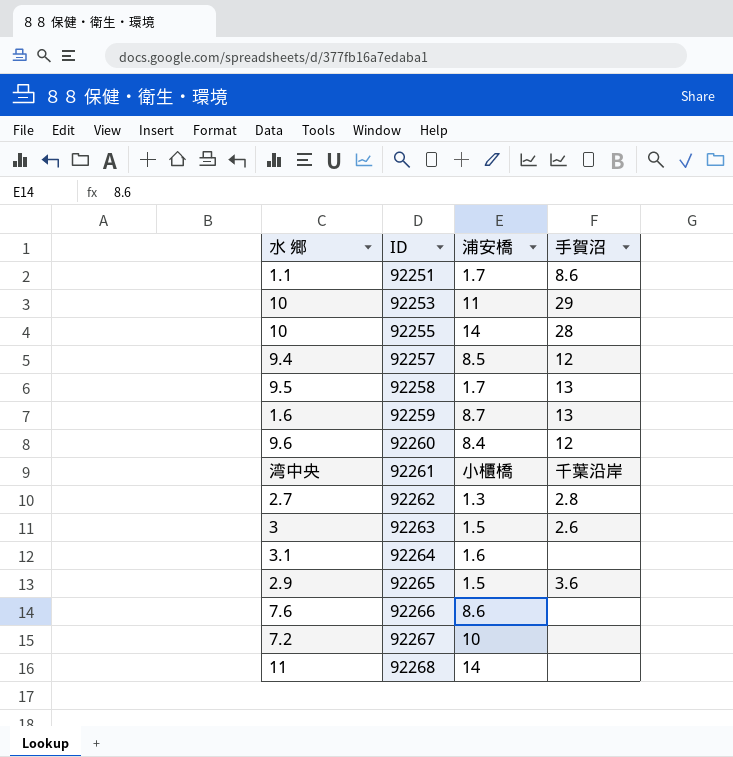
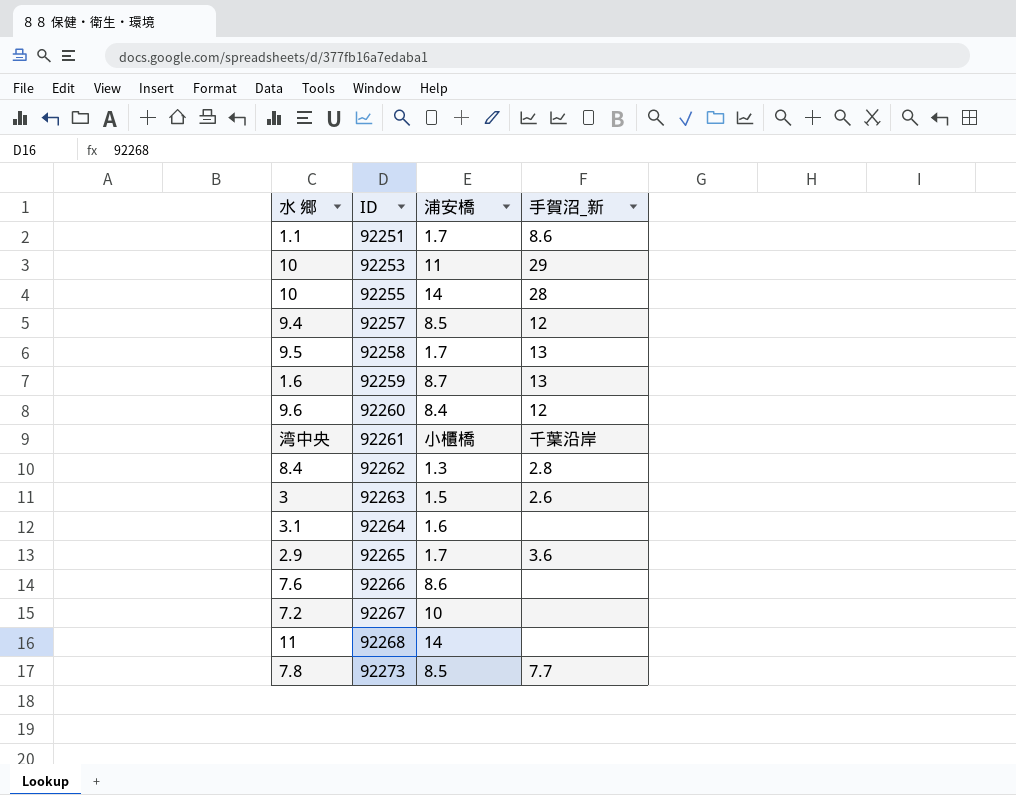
column name: 手賀沼 -> 手賀沼_新
92262 | 水 郷: 2.7 -> 8.4
92265 | 浦安橋: 1.5 -> 1.7
row 92273: none -> 7.8 | 8.5 | 7.7

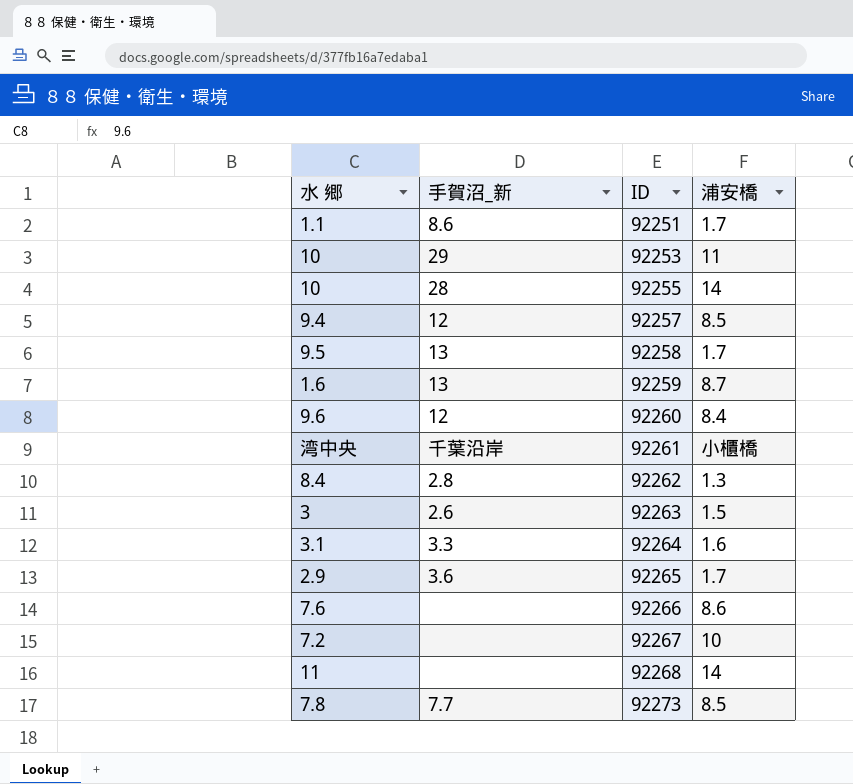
column 手賀沼_新 | position: 4 -> 2
92264 | 手賀沼_新: none -> 3.3

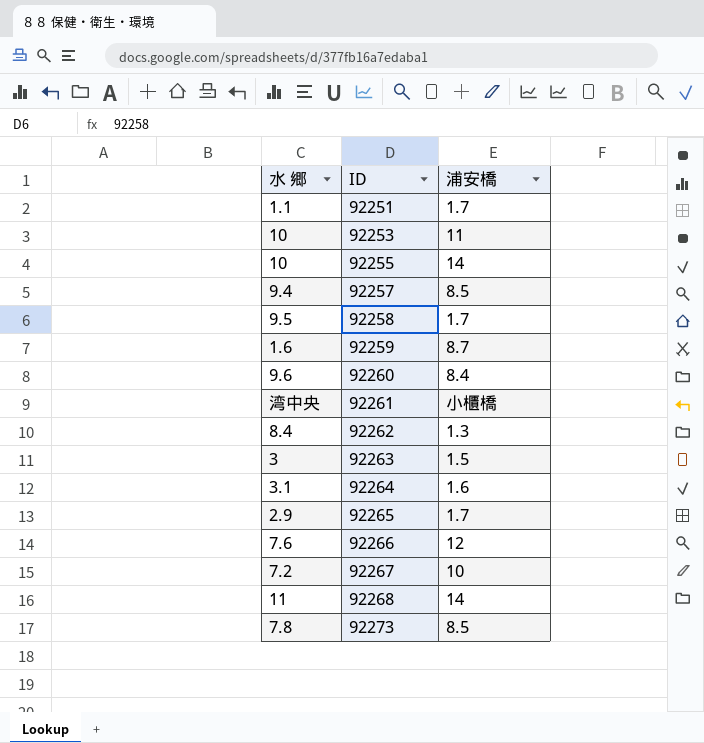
column 手賀沼_新 | position: 2 -> none
92266 | 浦安橋: 8.6 -> 12

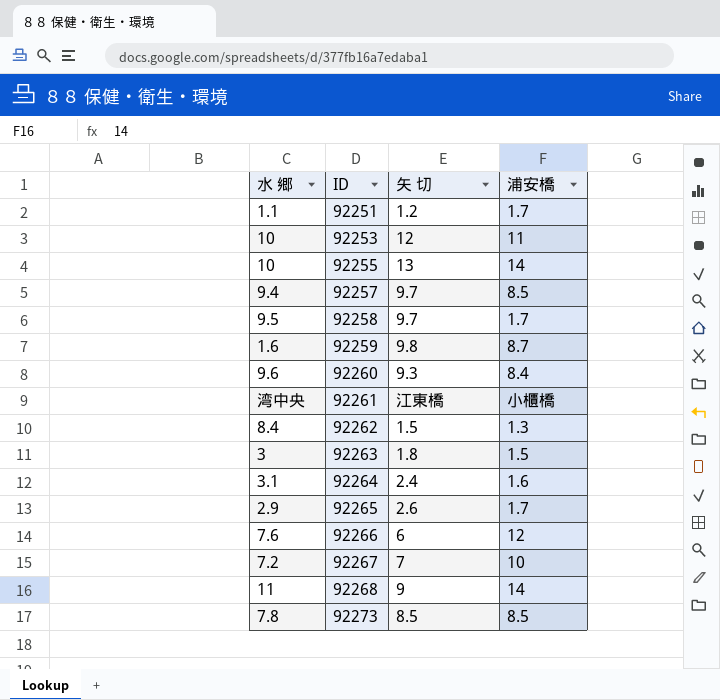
column 矢 切 | position: none -> 3

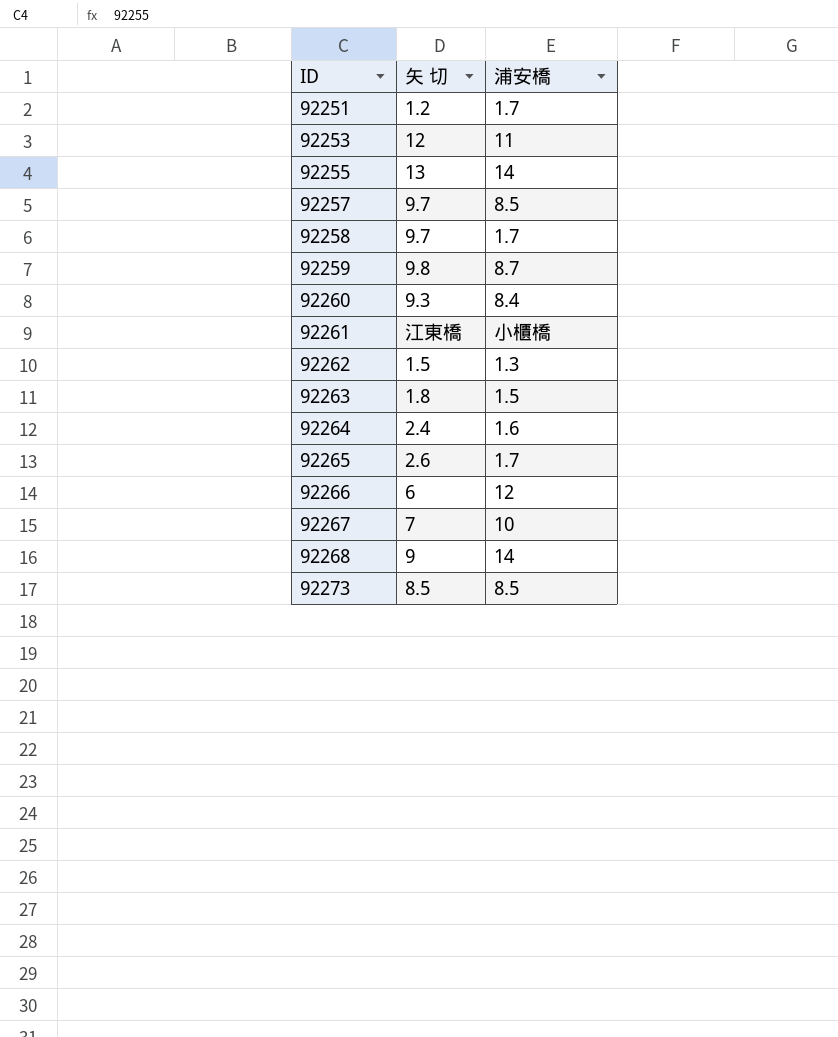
column 水 郷 | position: 1 -> none

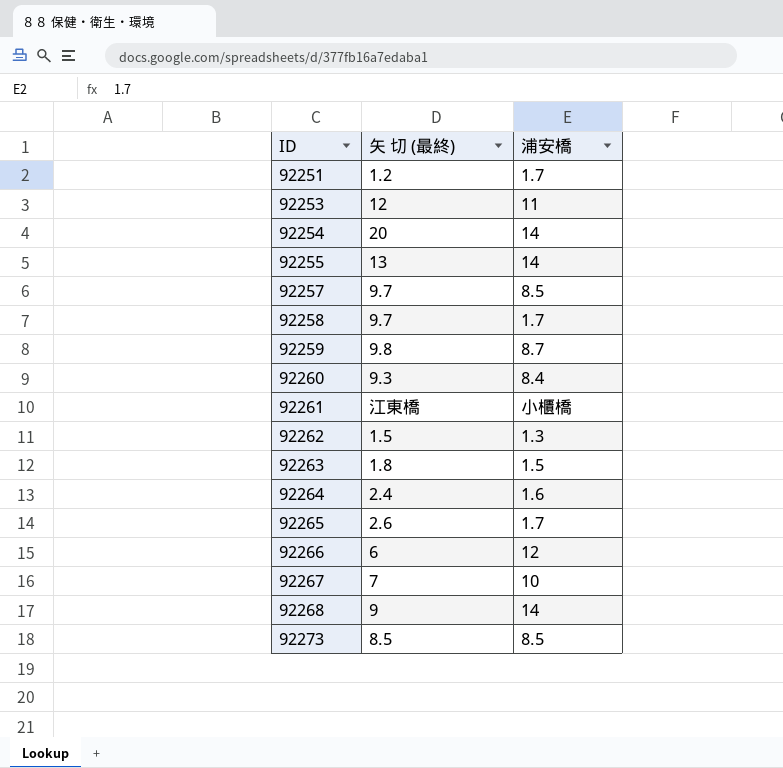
column name: 矢 切 -> 矢 切 (最終)
row 92254: none -> 20 | 14

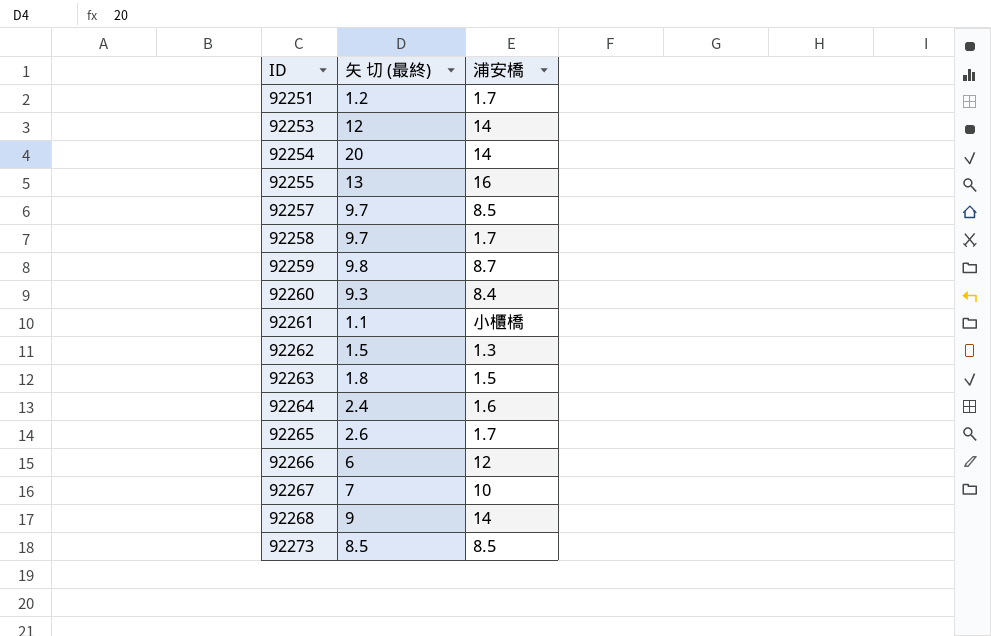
92253 | 浦安橋: 11 -> 14
92255 | 浦安橋: 14 -> 16
92261 | 矢 切 (最終): 江東橋 -> 1.1

